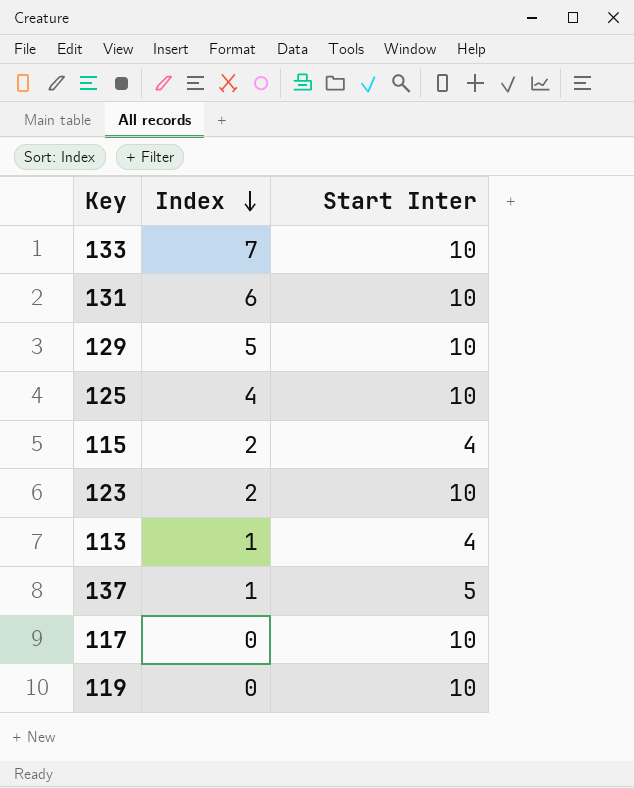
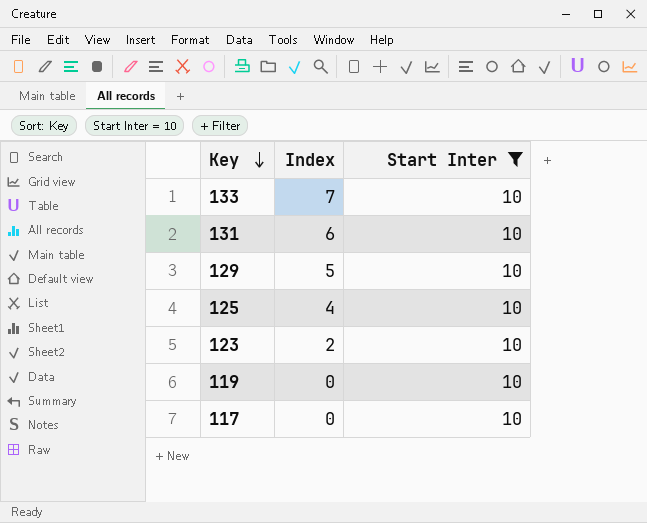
filter: none -> Start Inter = 10
row order: Index descending -> Key descending

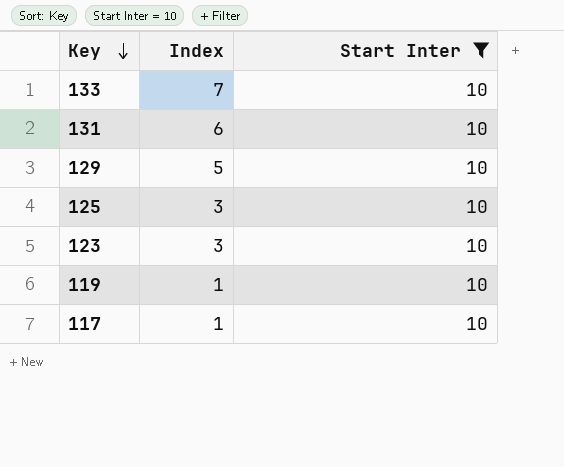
125 | Index: 4 -> 3
123 | Index: 2 -> 3
119 | Index: 0 -> 1
117 | Index: 0 -> 1

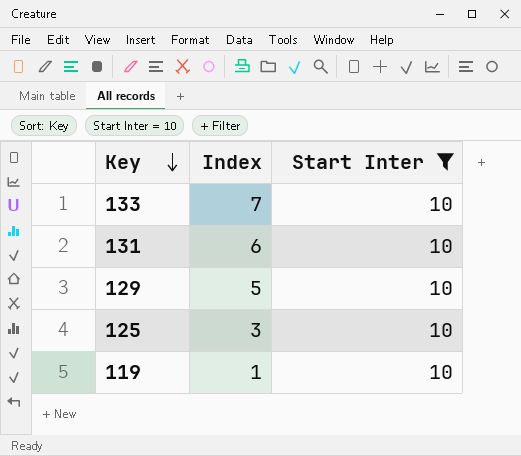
row 123: 3 | 10 -> none
row 117: 1 | 10 -> none

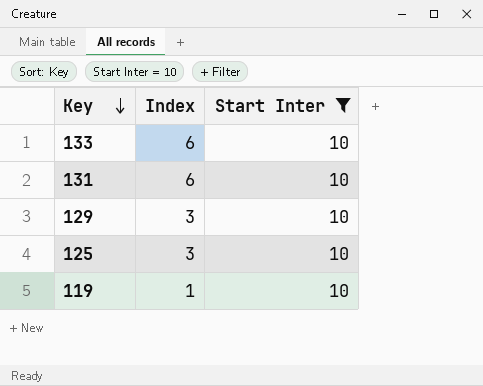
133 | Index: 7 -> 6
129 | Index: 5 -> 3

